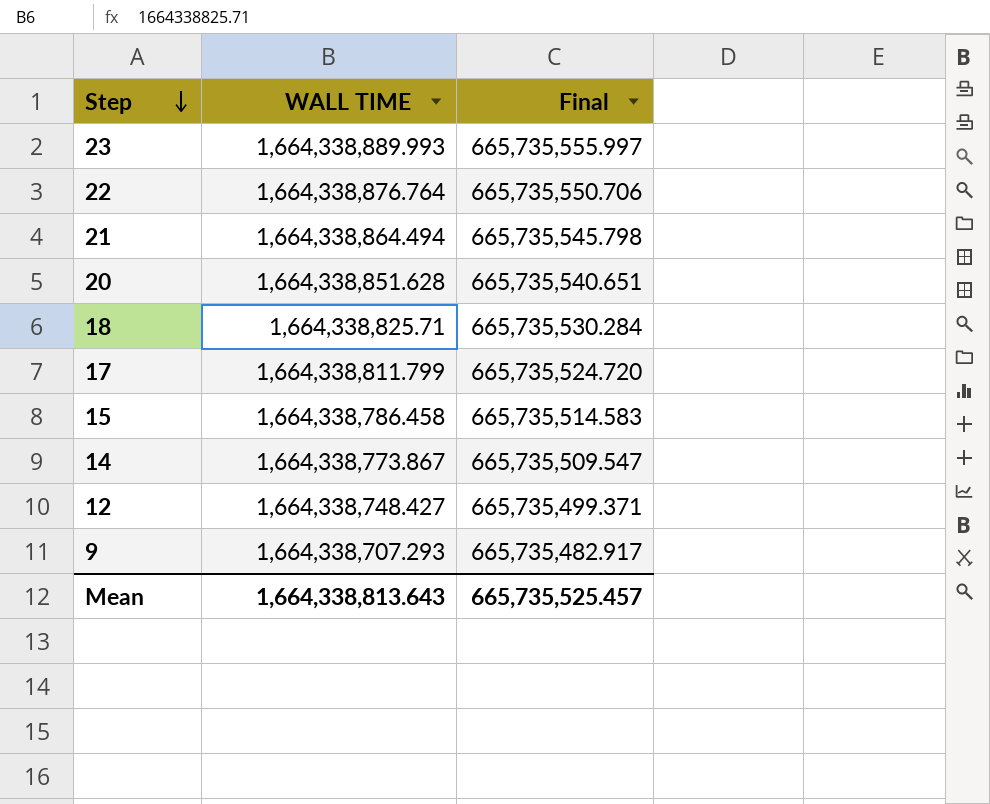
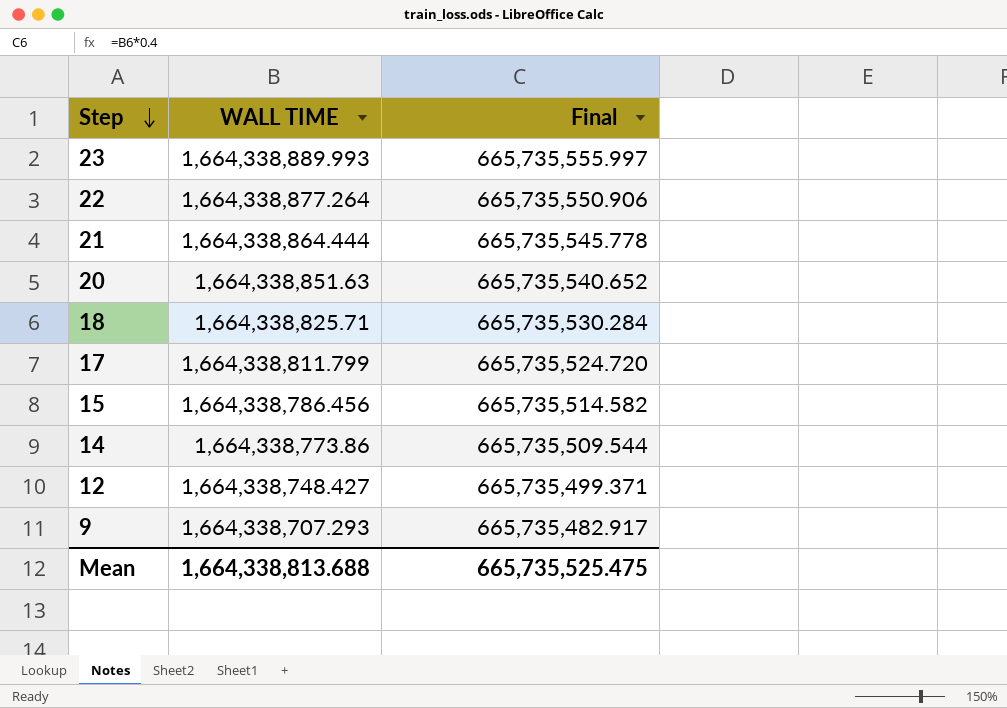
22 | WALL TIME: 1,664,338,876.764 -> 1,664,338,877.264
22 | Final: 665,735,550.706 -> 665,735,550.906
21 | WALL TIME: 1,664,338,864.494 -> 1,664,338,864.444
21 | Final: 665,735,545.798 -> 665,735,545.778
20 | WALL TIME: 1,664,338,851.628 -> 1,664,338,851.63
20 | Final: 665,735,540.651 -> 665,735,540.652
15 | WALL TIME: 1,664,338,786.458 -> 1,664,338,786.456
15 | Final: 665,735,514.583 -> 665,735,514.582
14 | WALL TIME: 1,664,338,773.867 -> 1,664,338,773.86
14 | Final: 665,735,509.547 -> 665,735,509.544
Mean | WALL TIME: 1,664,338,813.643 -> 1,664,338,813.688
Mean | Final: 665,735,525.457 -> 665,735,525.475

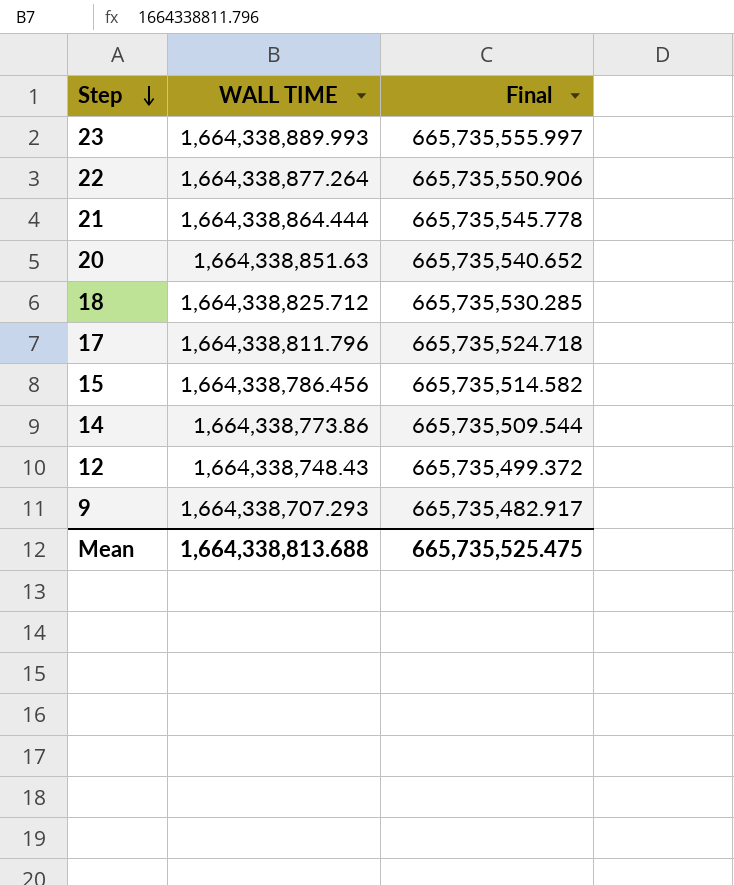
18 | WALL TIME: 1,664,338,825.71 -> 1,664,338,825.712
18 | Final: 665,735,530.284 -> 665,735,530.285
17 | WALL TIME: 1,664,338,811.799 -> 1,664,338,811.796
17 | Final: 665,735,524.720 -> 665,735,524.718
12 | WALL TIME: 1,664,338,748.427 -> 1,664,338,748.43
12 | Final: 665,735,499.371 -> 665,735,499.372

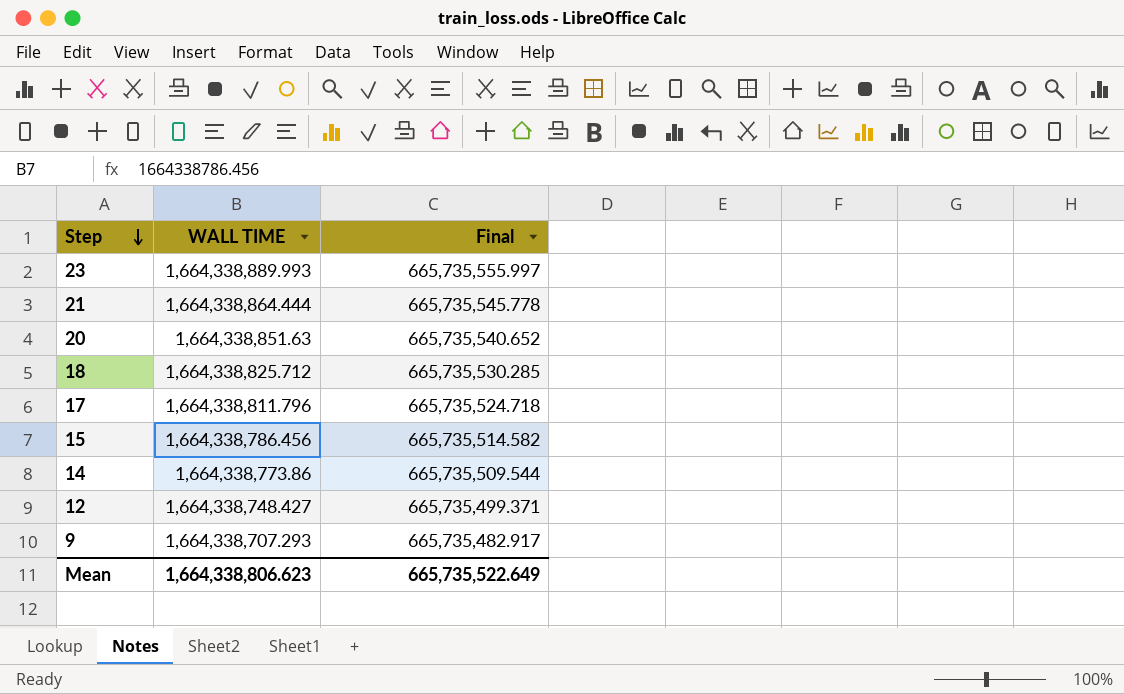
row 22: 1,664,338,877.264 | 665,735,550.906 -> none
12 | WALL TIME: 1,664,338,748.43 -> 1,664,338,748.427
12 | Final: 665,735,499.372 -> 665,735,499.371
Mean | WALL TIME: 1,664,338,813.688 -> 1,664,338,806.623
Mean | Final: 665,735,525.475 -> 665,735,522.649

